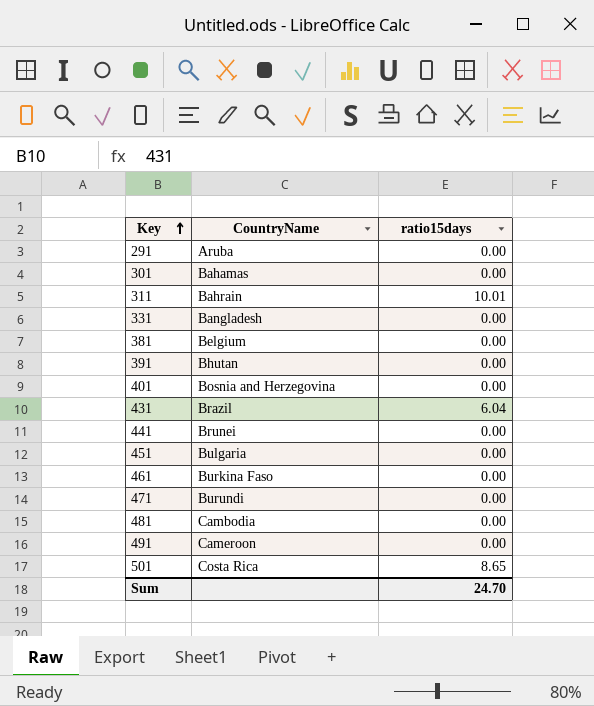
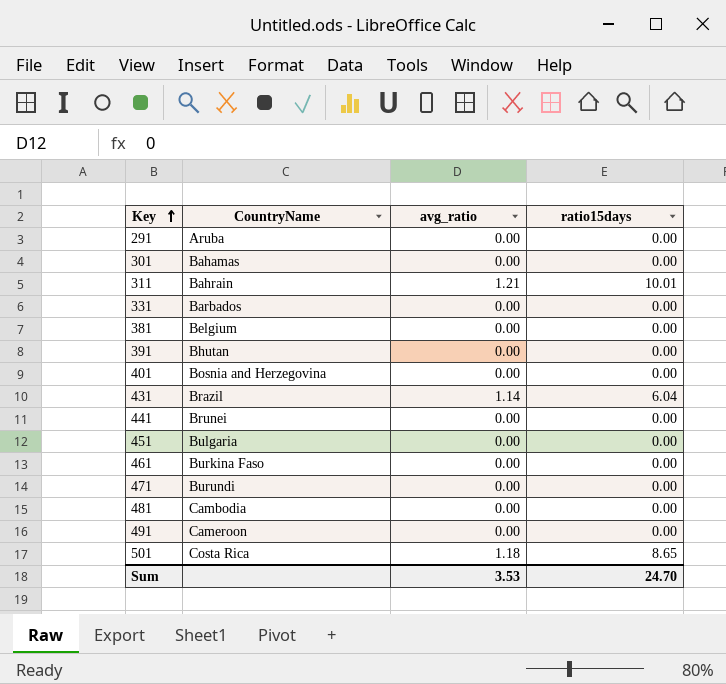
column avg_ratio | position: none -> 3
331 | CountryName: Bangladesh -> Barbados

